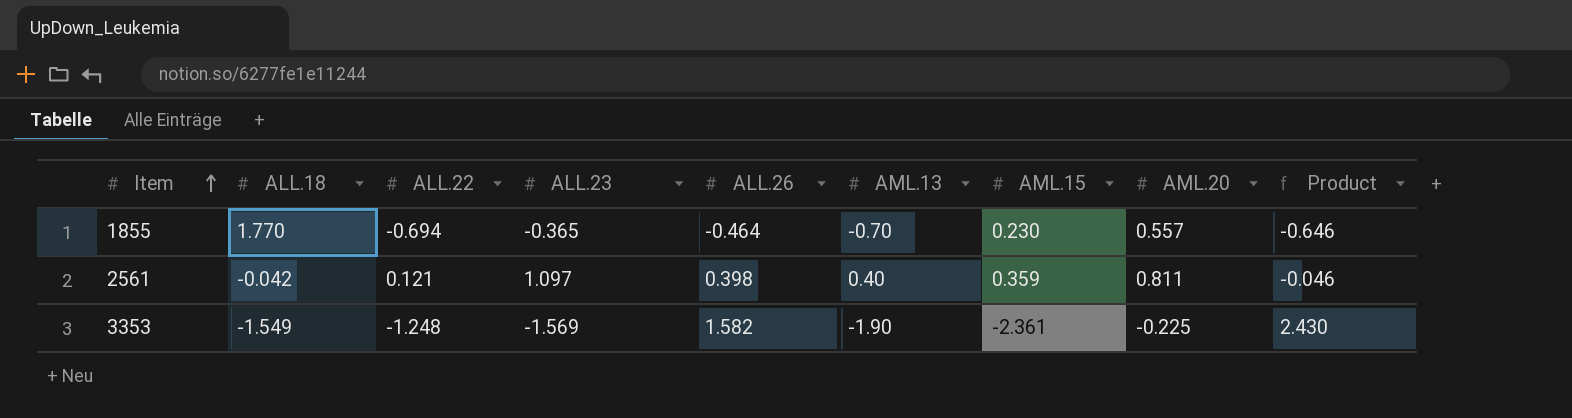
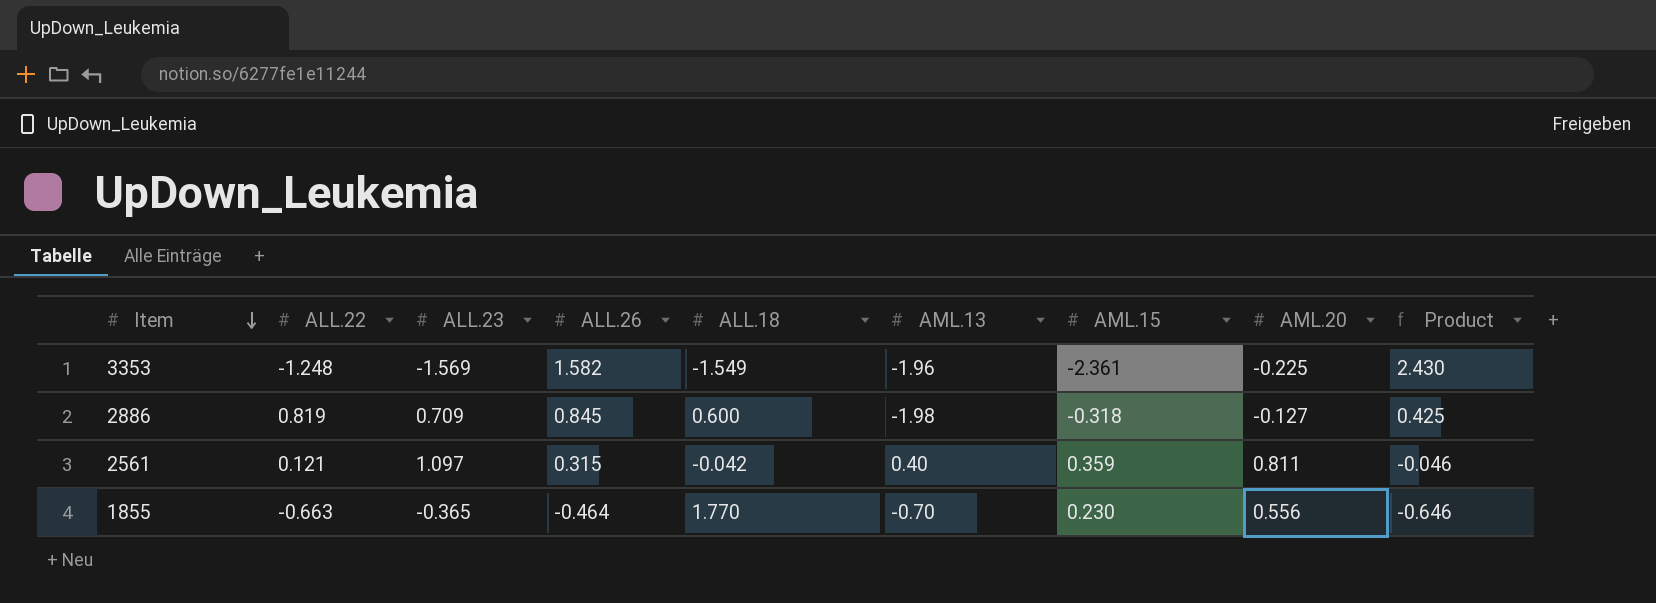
row order: Item ascending -> Item descending
column ALL.18 | position: 2 -> 5
3353 | AML.13: -1.90 -> -1.96
row 2886: none -> 0.819 | 0.709 | 0.845 | 0.600 | -1.98 | -0.318 | -0.127 | 0.425
2561 | ALL.26: 0.398 -> 0.315
1855 | ALL.22: -0.694 -> -0.663
1855 | AML.20: 0.557 -> 0.556

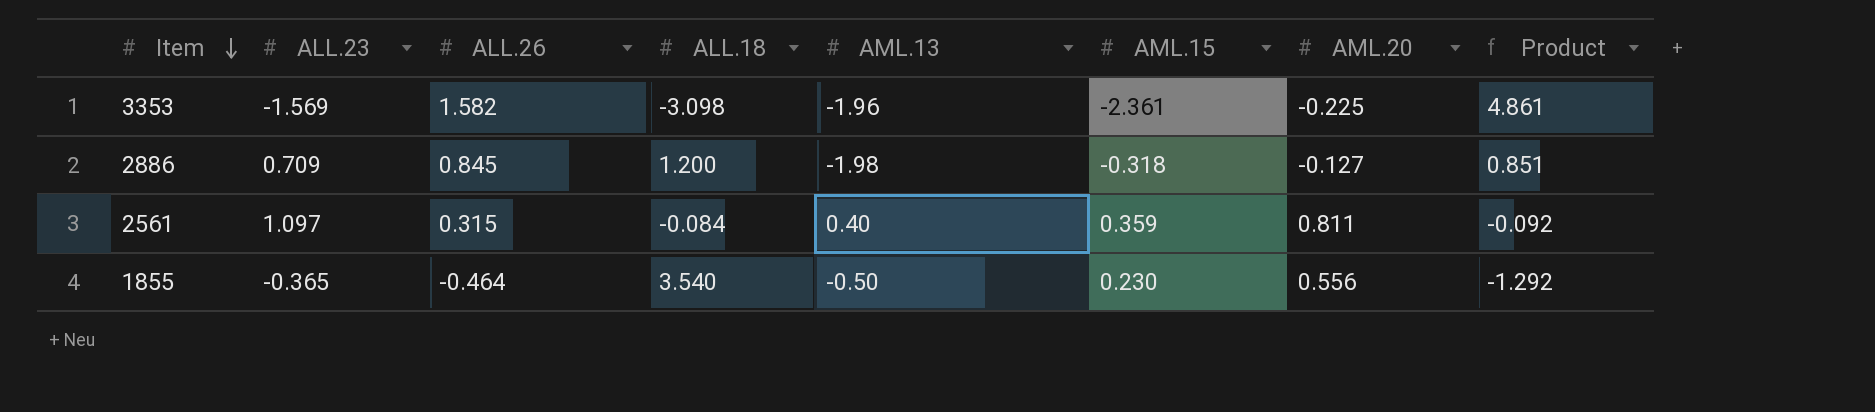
column ALL.22 | position: 2 -> none
3353 | ALL.18: -1.549 -> -3.098
3353 | Product: 2.430 -> 4.861
2886 | ALL.18: 0.600 -> 1.200
2886 | Product: 0.425 -> 0.851
2561 | ALL.18: -0.042 -> -0.084
2561 | Product: -0.046 -> -0.092
1855 | ALL.18: 1.770 -> 3.540
1855 | AML.13: -0.70 -> -0.50
1855 | Product: -0.646 -> -1.292

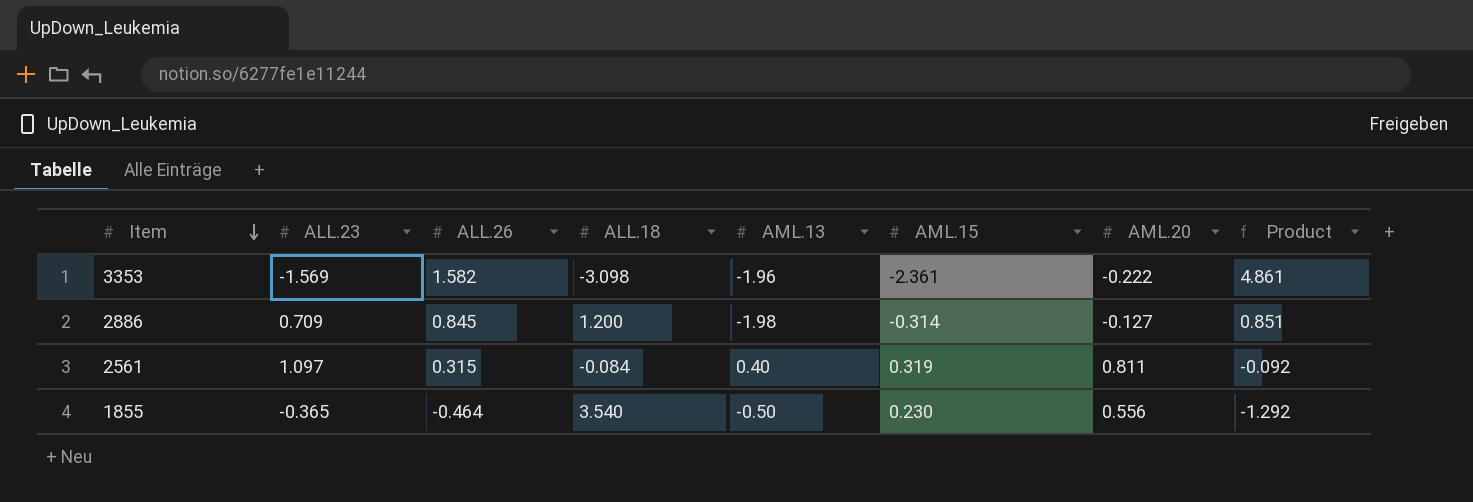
3353 | AML.20: -0.225 -> -0.222
2886 | AML.15: -0.318 -> -0.314
2561 | AML.15: 0.359 -> 0.319

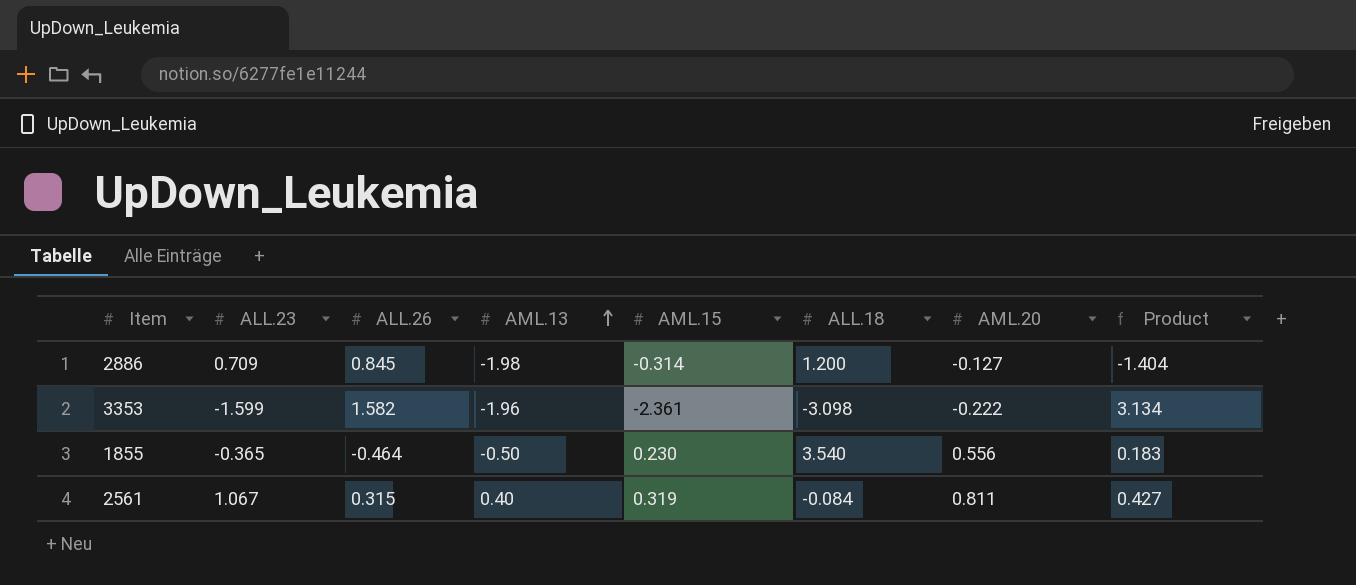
row order: Item descending -> AML.13 ascending
column ALL.18 | position: 4 -> 6
column Product | formula: [ALL.23] * [ALL.18] -> [ALL.23] * [AML.13]
3353 | ALL.23: -1.569 -> -1.599
2561 | ALL.23: 1.097 -> 1.067

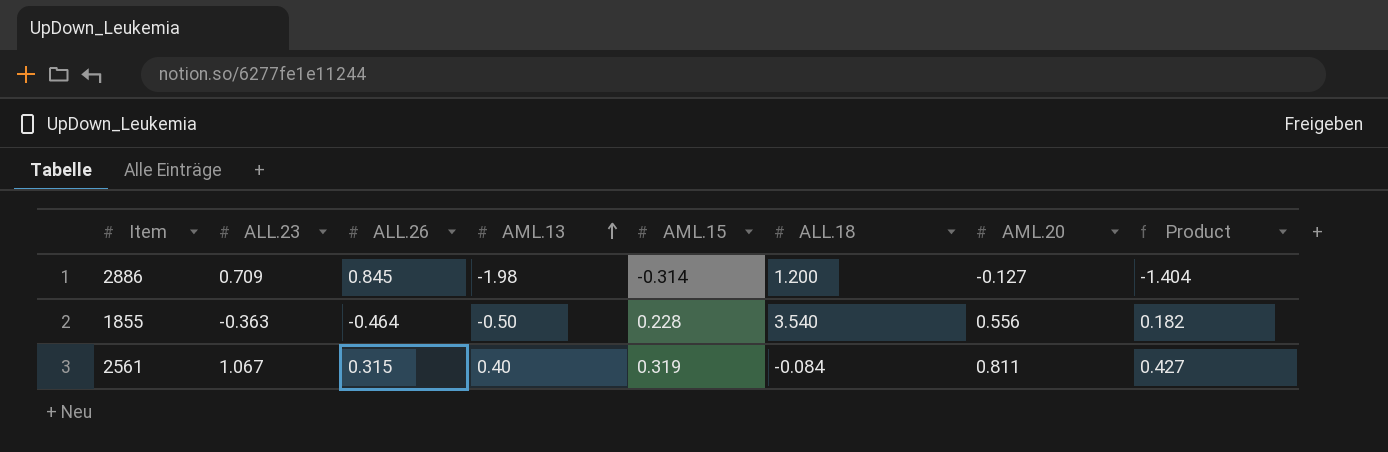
row 3353: -1.599 | 1.582 | -1.96 | -2.361 | -3.098 | -0.222 | 3.134 -> none
1855 | ALL.23: -0.365 -> -0.363
1855 | AML.15: 0.230 -> 0.228
1855 | Product: 0.183 -> 0.182

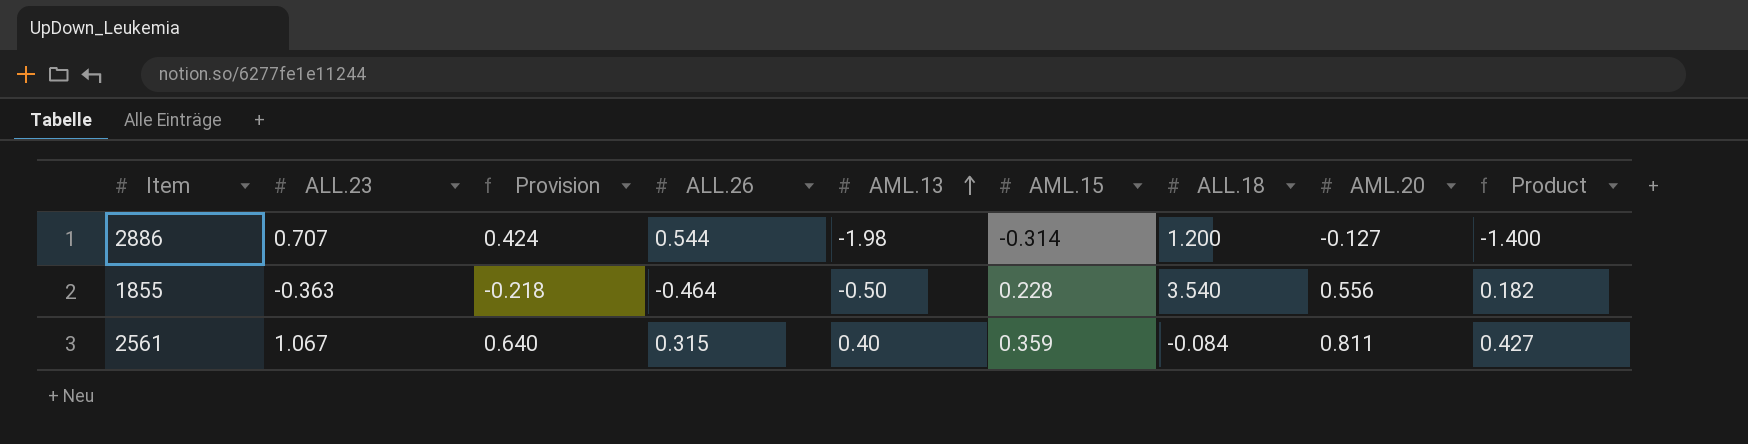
column Provision | formula: none -> [ALL.23] * 0.6
2886 | ALL.23: 0.709 -> 0.707
2886 | ALL.26: 0.845 -> 0.544
2886 | Product: -1.404 -> -1.400
2561 | AML.15: 0.319 -> 0.359

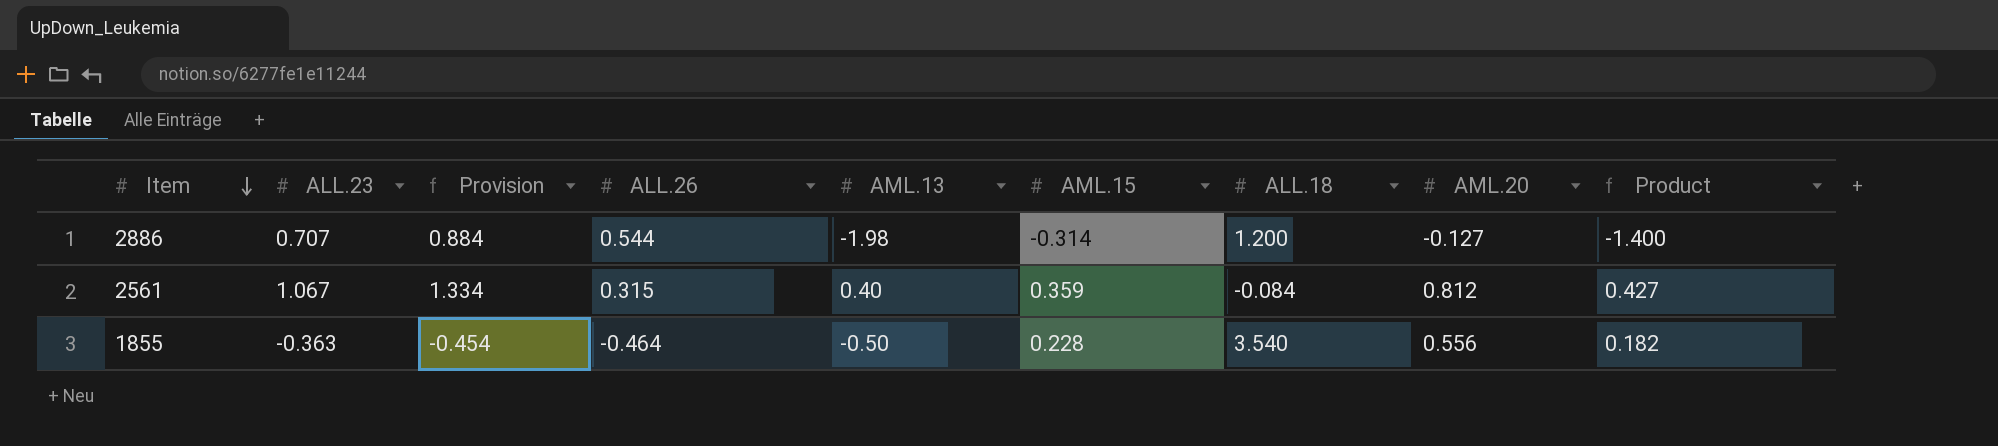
row order: AML.13 ascending -> Item descending
column Provision | formula: [ALL.23] * 0.6 -> [ALL.23] * 1.25
2561 | AML.20: 0.811 -> 0.812

